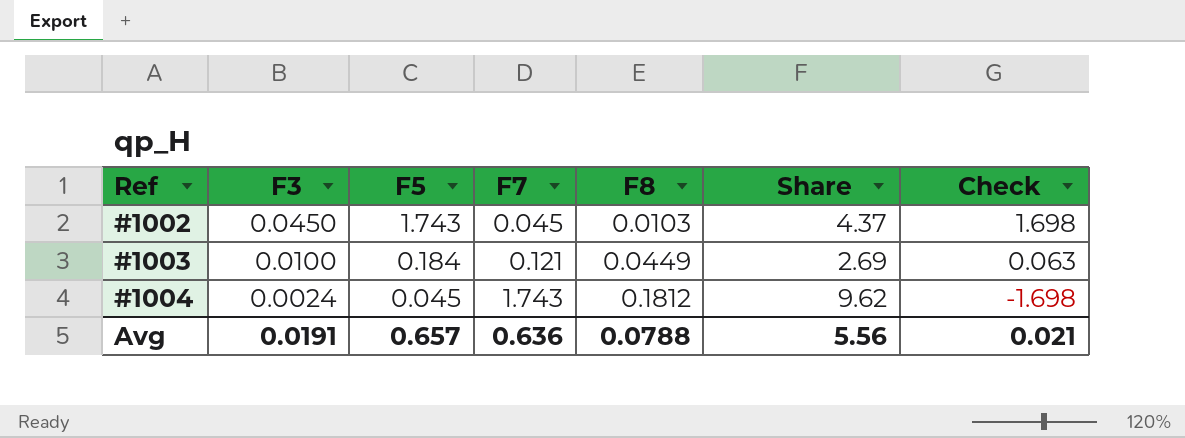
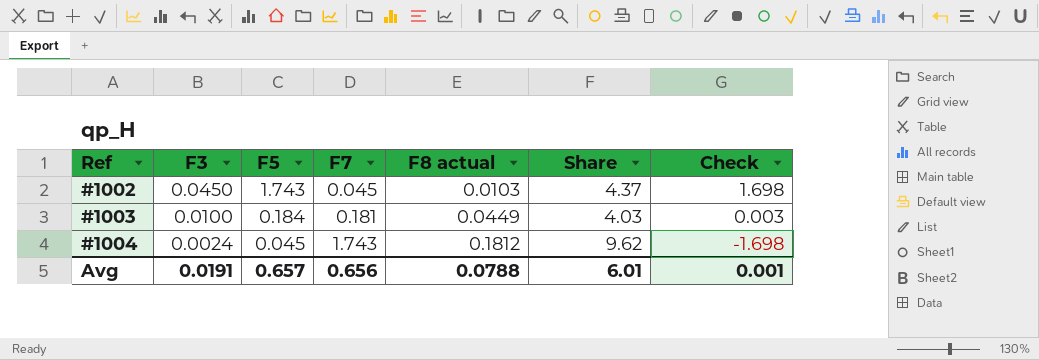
column name: F8 -> F8 actual
#1003 | F7: 0.121 -> 0.181
#1003 | Share: 2.69 -> 4.03
#1003 | Check: 0.063 -> 0.003
Avg | F7: 0.636 -> 0.656
Avg | Share: 5.56 -> 6.01
Avg | Check: 0.021 -> 0.001

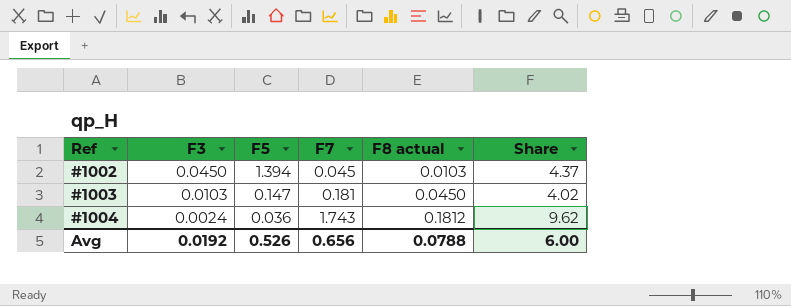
column Check | formula: [F5] - [F7] -> none
#1002 | F5: 1.743 -> 1.394
#1003 | F3: 0.0100 -> 0.0103
#1003 | F5: 0.184 -> 0.147
#1003 | F8 actual: 0.0449 -> 0.0450
#1003 | Share: 4.03 -> 4.02
#1004 | F5: 0.045 -> 0.036
Avg | F3: 0.0191 -> 0.0192
Avg | F5: 0.657 -> 0.526
Avg | Share: 6.01 -> 6.00

